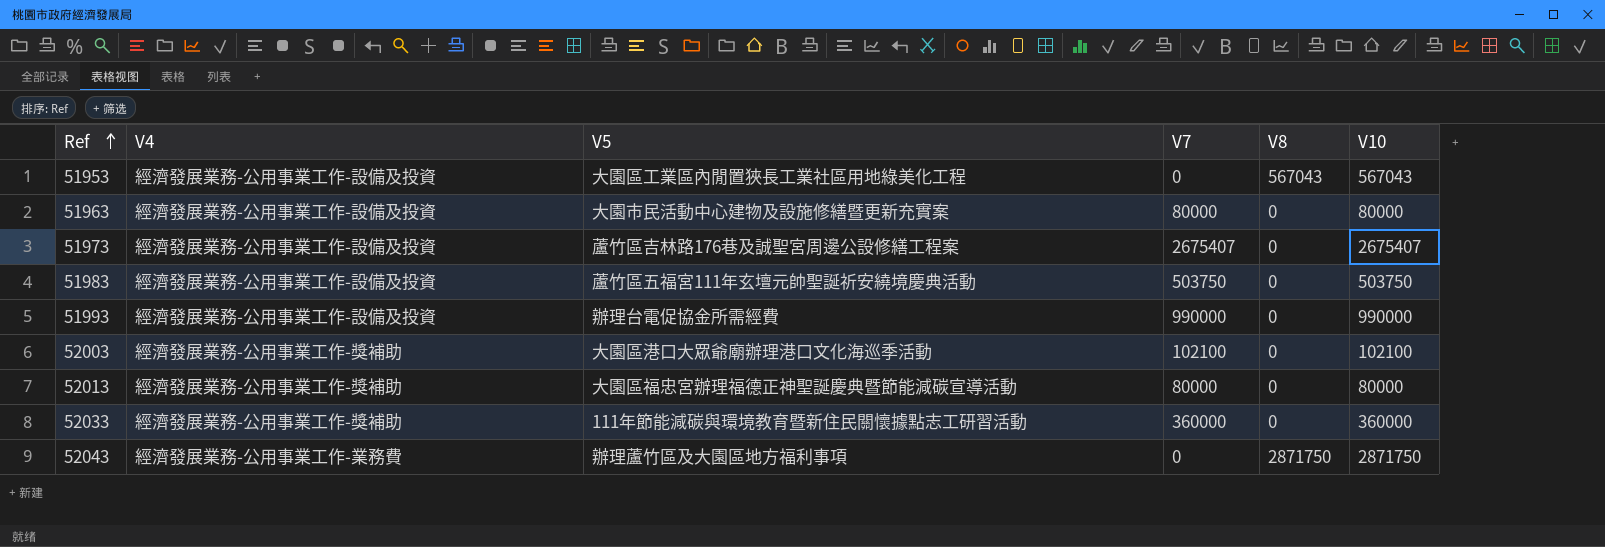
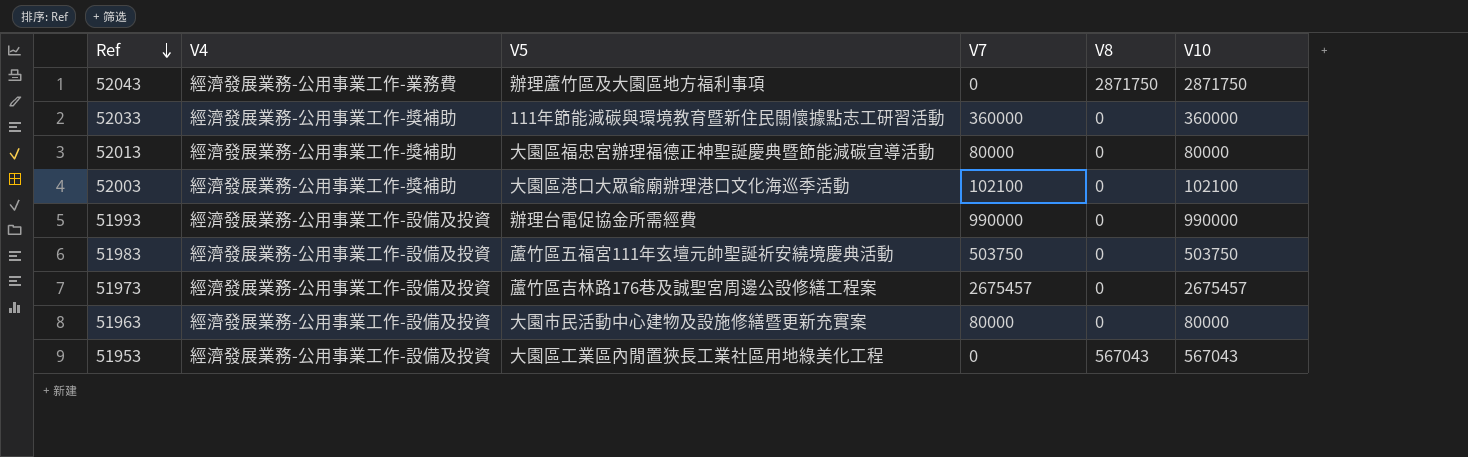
row order: Ref ascending -> Ref descending
51973 | V7: 2675407 -> 2675457
51973 | V10: 2675407 -> 2675457

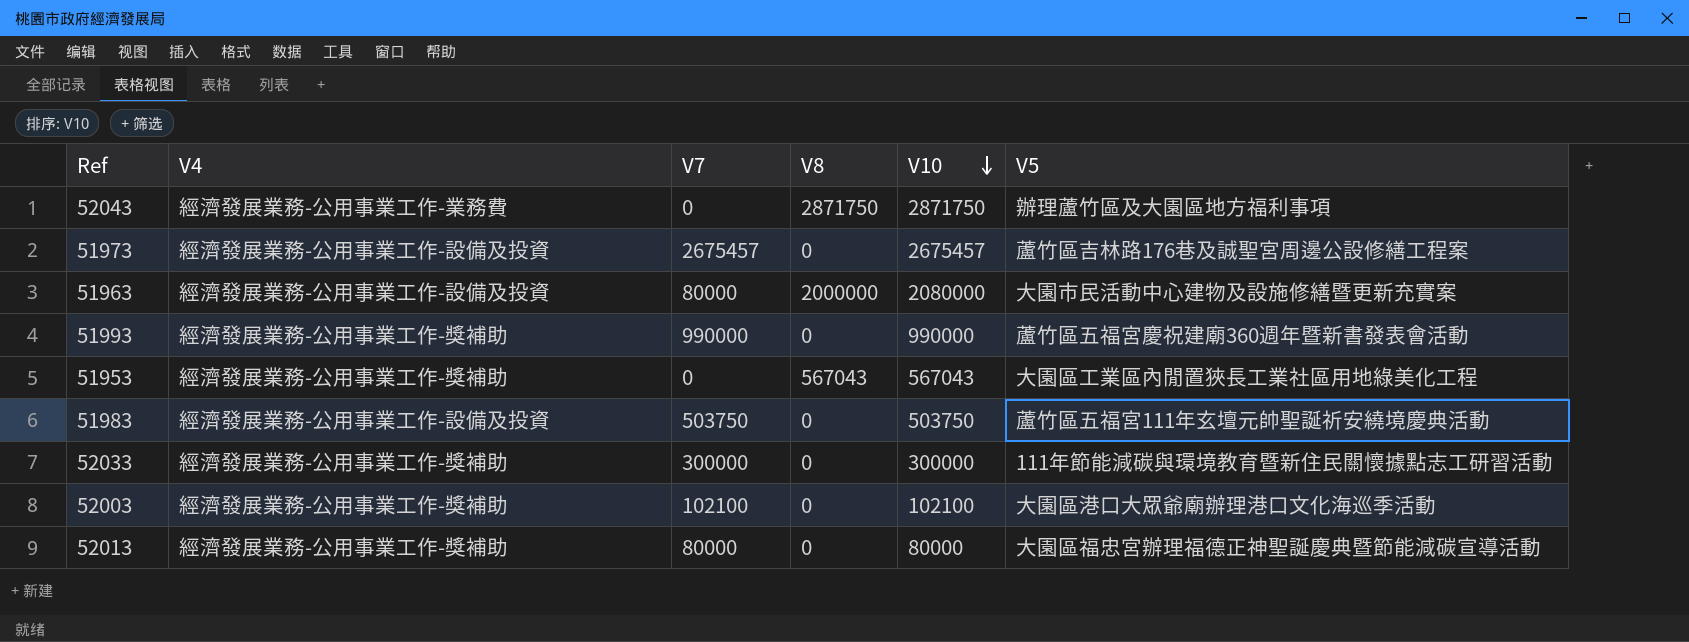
row order: Ref descending -> V10 descending
column V5 | position: 3 -> 6
51963 | V8: 0 -> 2000000
51963 | V10: 80000 -> 2080000
51993 | V4: 經濟發展業務-公用事業工作-設備及投資 -> 經濟發展業務-公用事業工作-獎補助
51993 | V5: 辦理台電促協金所需經費 -> 蘆竹區五福宮慶祝建廟360週年暨新書發表會活動
51953 | V4: 經濟發展業務-公用事業工作-設備及投資 -> 經濟發展業務-公用事業工作-獎補助
52033 | V7: 360000 -> 300000
52033 | V10: 360000 -> 300000

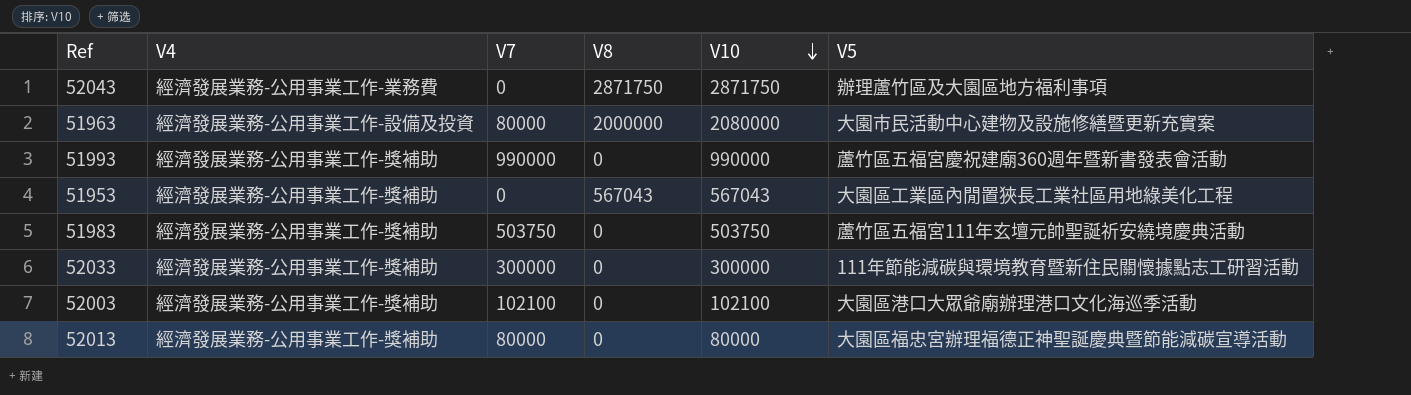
row 51973: 經濟發展業務-公用事業工作-設備及投資 | 2675457 | 0 | 2675457 | 蘆竹區吉林路176巷及誠聖宮周邊公設修繕工程案 -> none
51983 | V4: 經濟發展業務-公用事業工作-設備及投資 -> 經濟發展業務-公用事業工作-獎補助

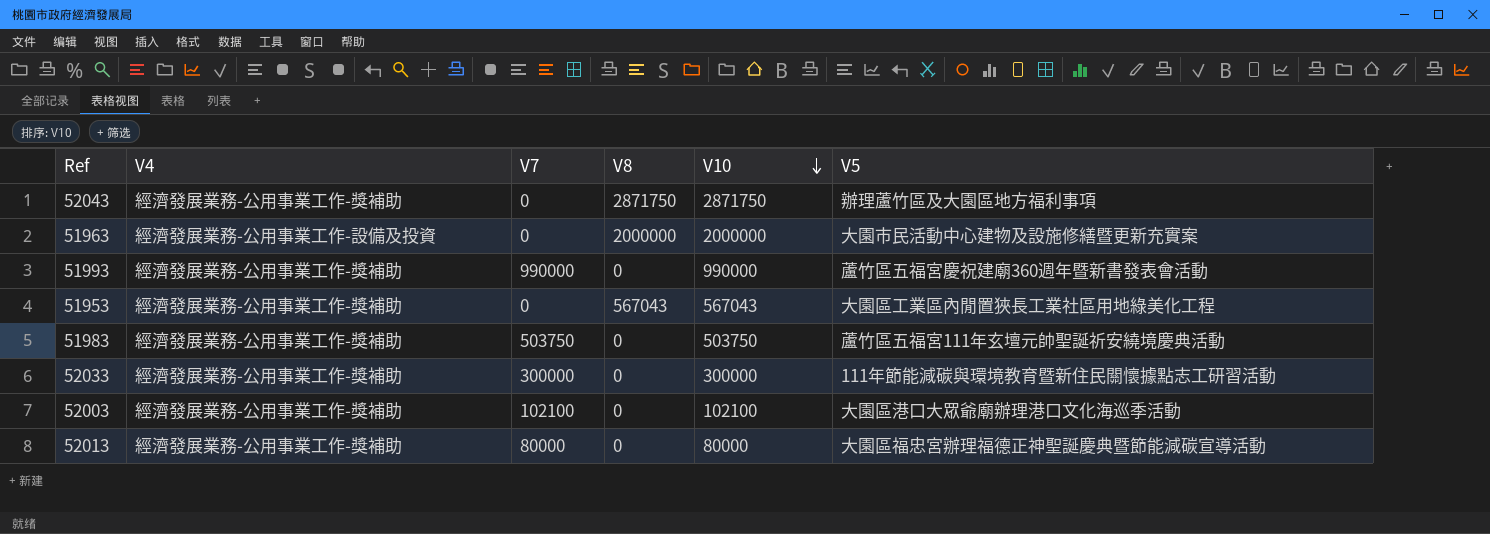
52043 | V4: 經濟發展業務-公用事業工作-業務費 -> 經濟發展業務-公用事業工作-獎補助
51963 | V7: 80000 -> 0
51963 | V10: 2080000 -> 2000000

